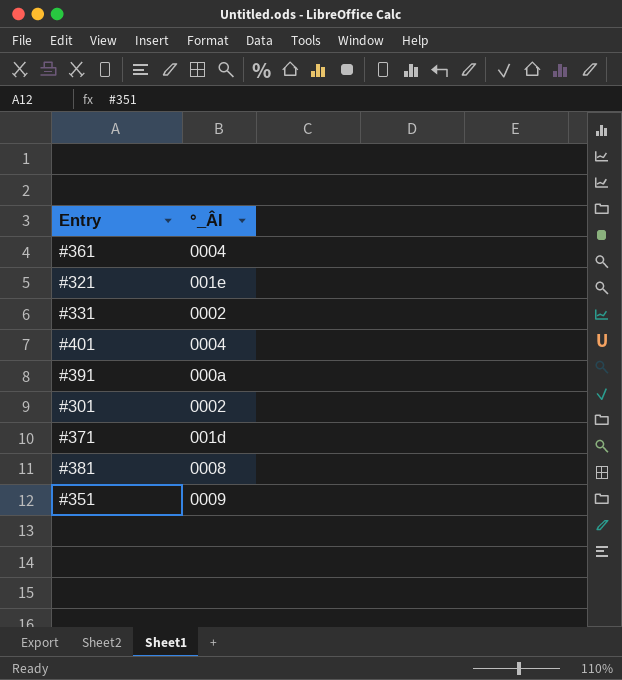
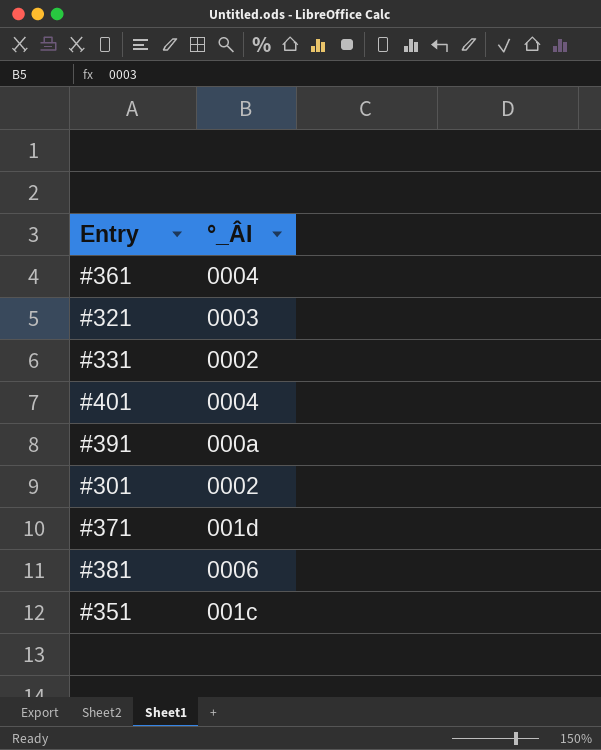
#321 | °_ÂI: 001e -> 0003
#381 | °_ÂI: 0008 -> 0006
#351 | °_ÂI: 0009 -> 001c

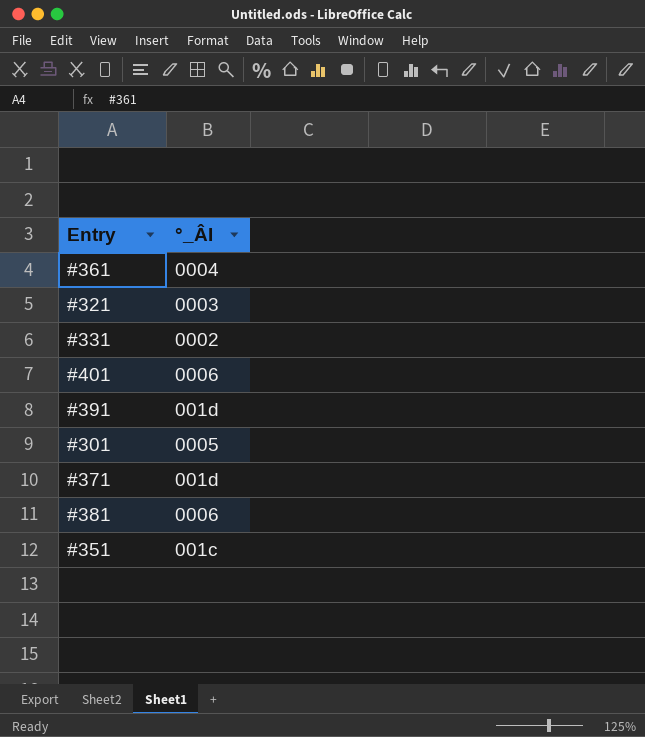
#401 | °_ÂI: 0004 -> 0006
#391 | °_ÂI: 000a -> 001d
#301 | °_ÂI: 0002 -> 0005

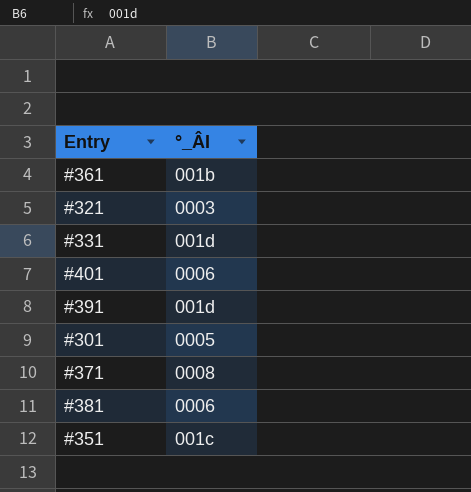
#361 | °_ÂI: 0004 -> 001b
#331 | °_ÂI: 0002 -> 001d
#371 | °_ÂI: 001d -> 0008

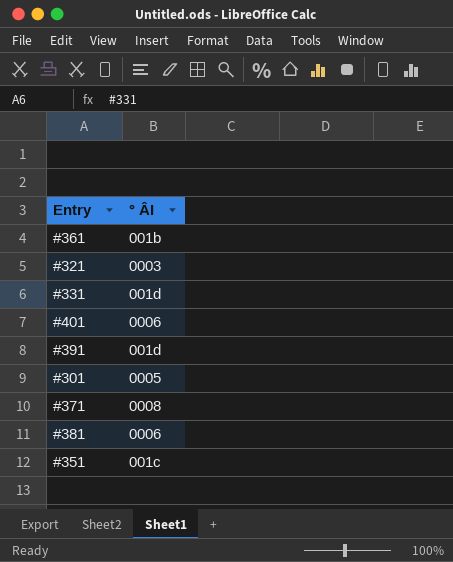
column name: °_ÂI -> ° ÂI

